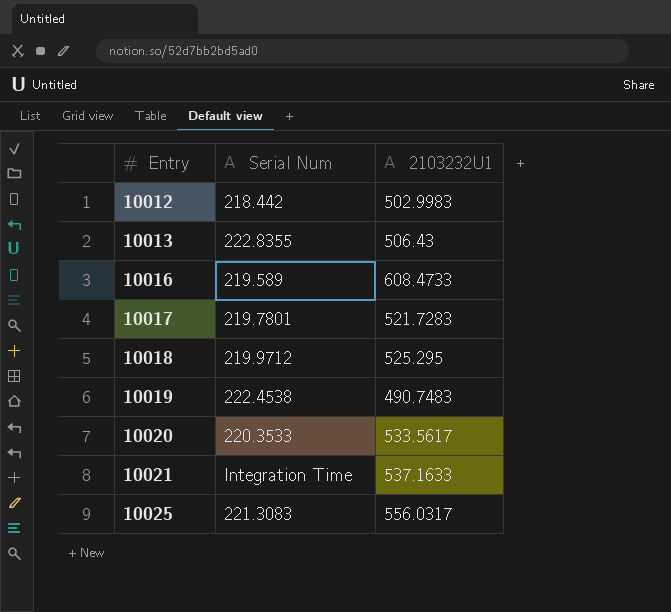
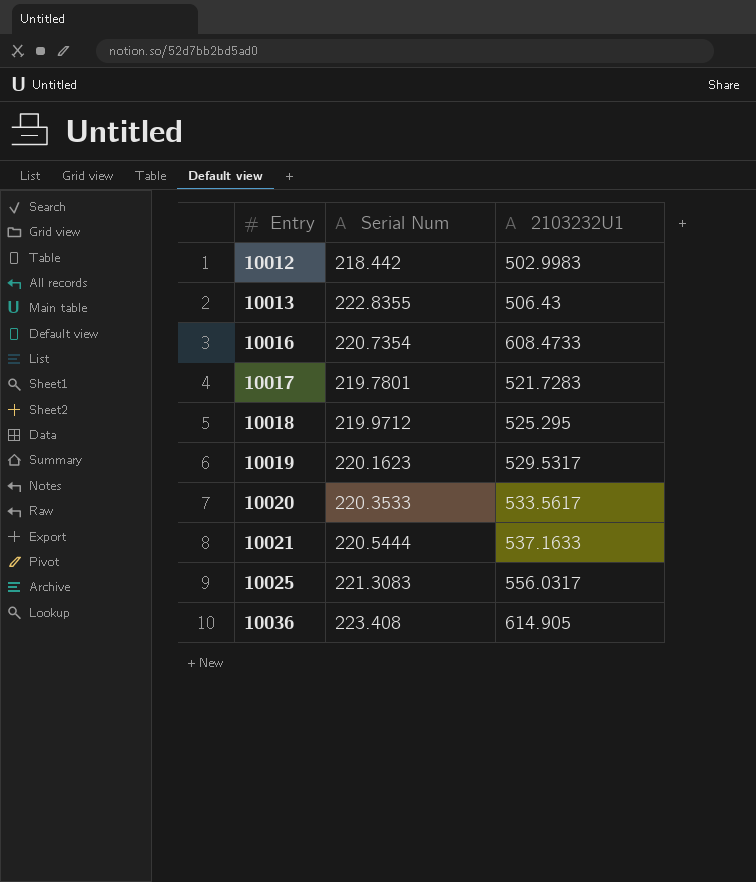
10016 | Serial Num: 219.589 -> 220.7354
10019 | Serial Num: 222.4538 -> 220.1623
10019 | 2103232U1: 490.7483 -> 529.5317
10021 | Serial Num: Integration Time -> 220.5444
row 10036: none -> 223.408 | 614.905

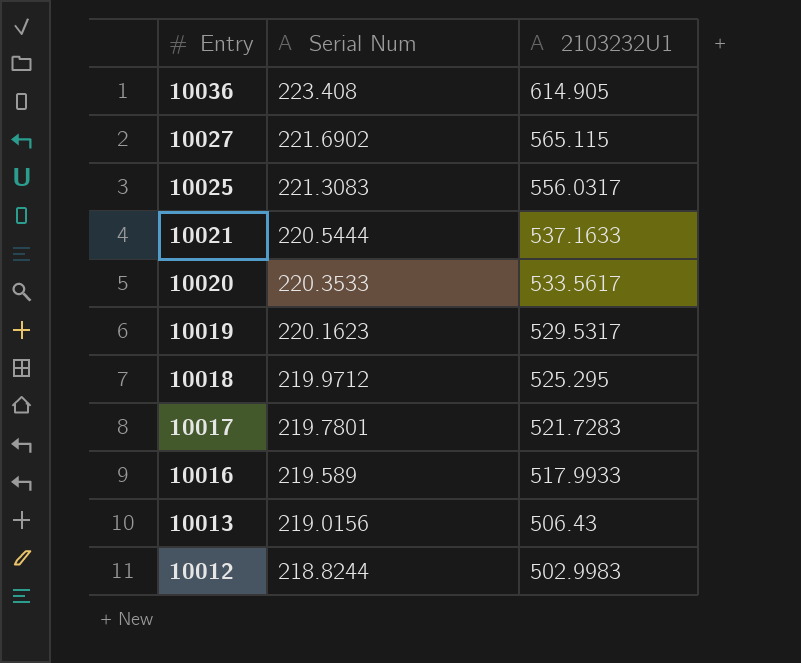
row order: Entry ascending -> Entry descending
row 10027: none -> 221.6902 | 565.115
10016 | Serial Num: 220.7354 -> 219.589
10016 | 2103232U1: 608.4733 -> 517.9933
10013 | Serial Num: 222.8355 -> 219.0156
10012 | Serial Num: 218.442 -> 218.8244

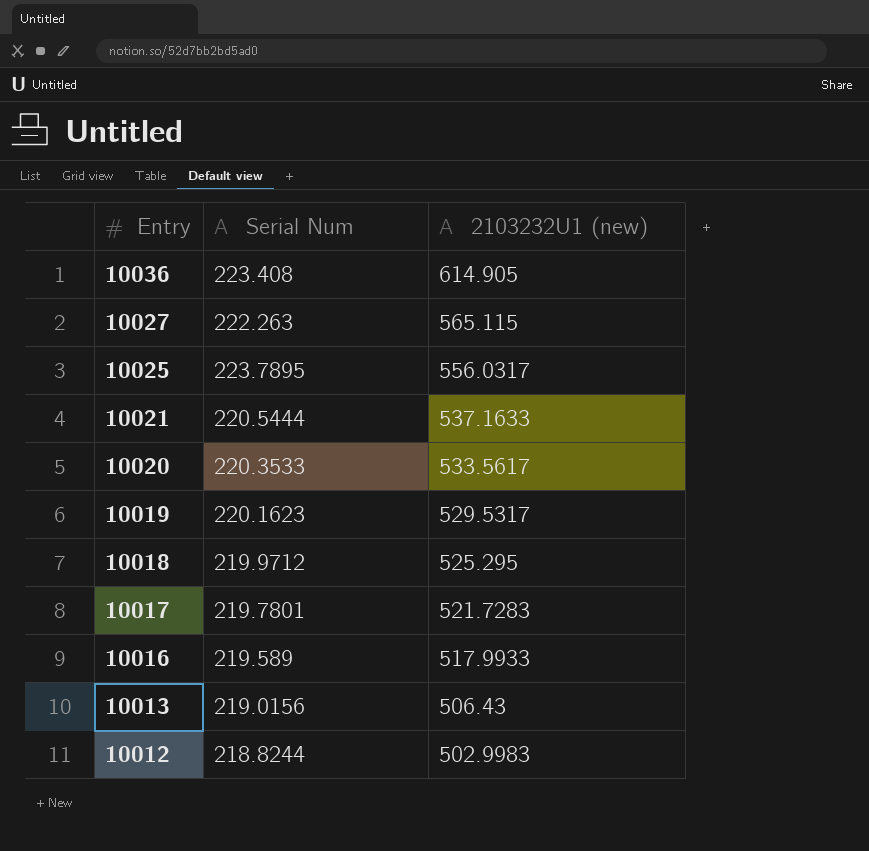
column name: 2103232U1 -> 2103232U1 (new)
10027 | Serial Num: 221.6902 -> 222.263
10025 | Serial Num: 221.3083 -> 223.7895

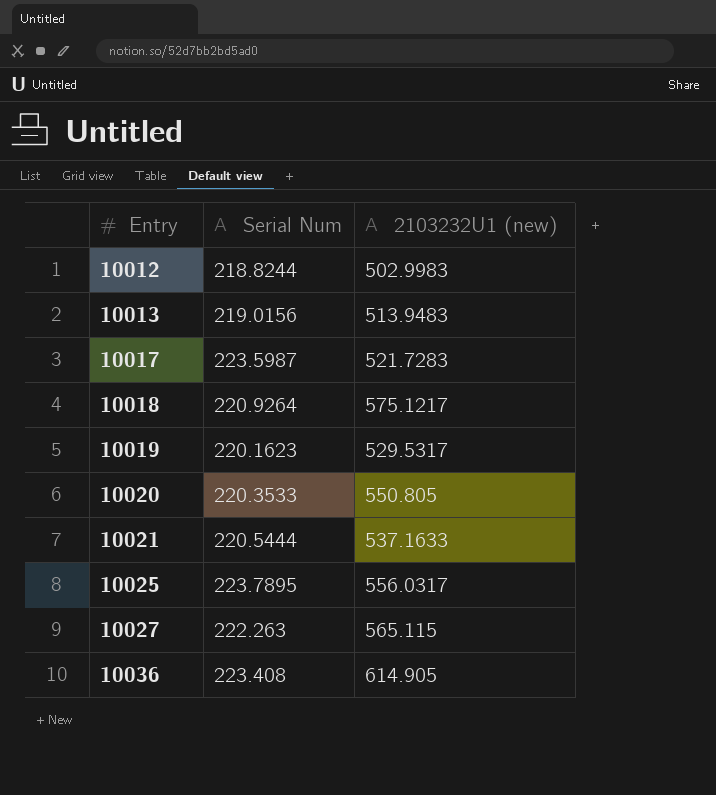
row order: Entry descending -> Entry ascending
row 10016: 219.589 | 517.9933 -> none
10013 | 2103232U1 (new): 506.43 -> 513.9483
10017 | Serial Num: 219.7801 -> 223.5987
10018 | Serial Num: 219.9712 -> 220.9264
10018 | 2103232U1 (new): 525.295 -> 575.1217
10020 | 2103232U1 (new): 533.5617 -> 550.805

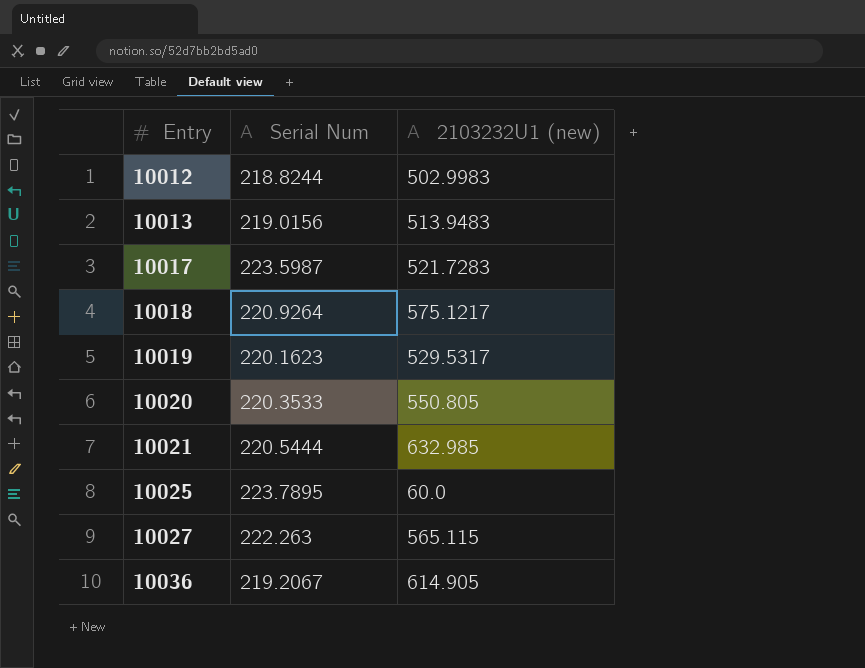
10021 | 2103232U1 (new): 537.1633 -> 632.985
10025 | 2103232U1 (new): 556.0317 -> 60.0
10036 | Serial Num: 223.408 -> 219.2067

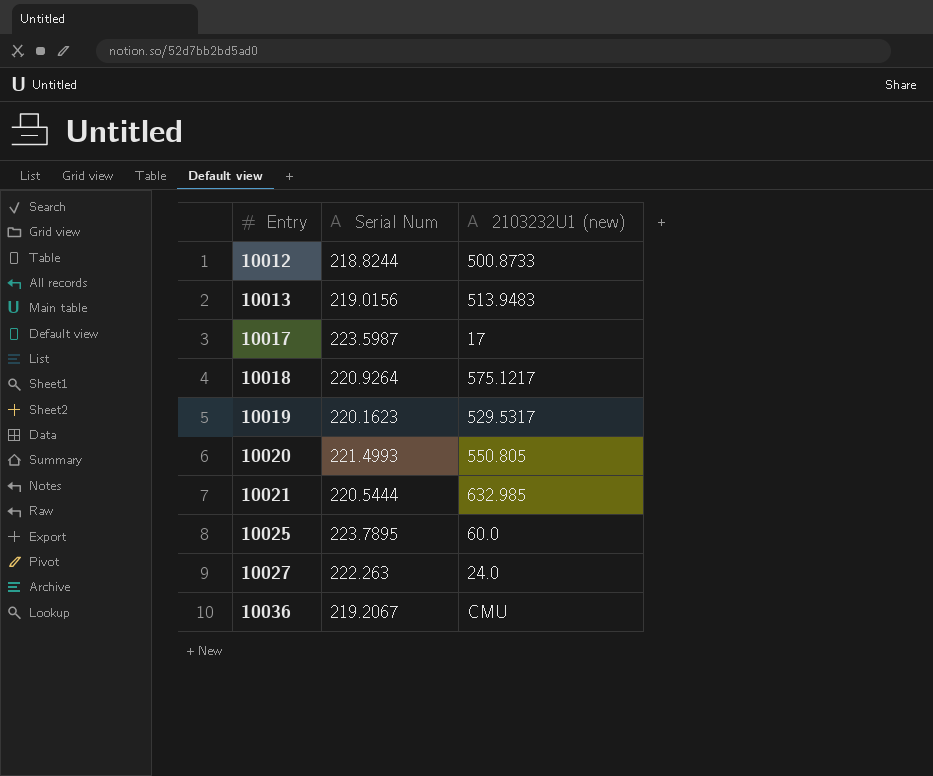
10012 | 2103232U1 (new): 502.9983 -> 500.8733
10017 | 2103232U1 (new): 521.7283 -> 17
10020 | Serial Num: 220.3533 -> 221.4993
10027 | 2103232U1 (new): 565.115 -> 24.0
10036 | 2103232U1 (new): 614.905 -> CMU

